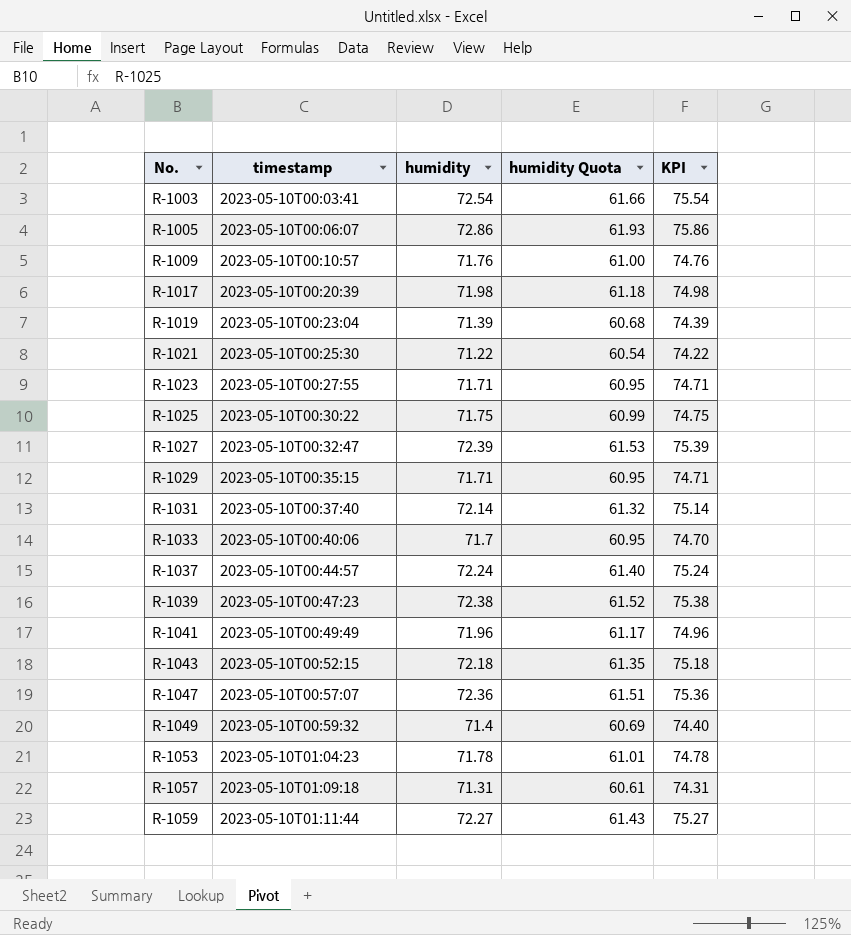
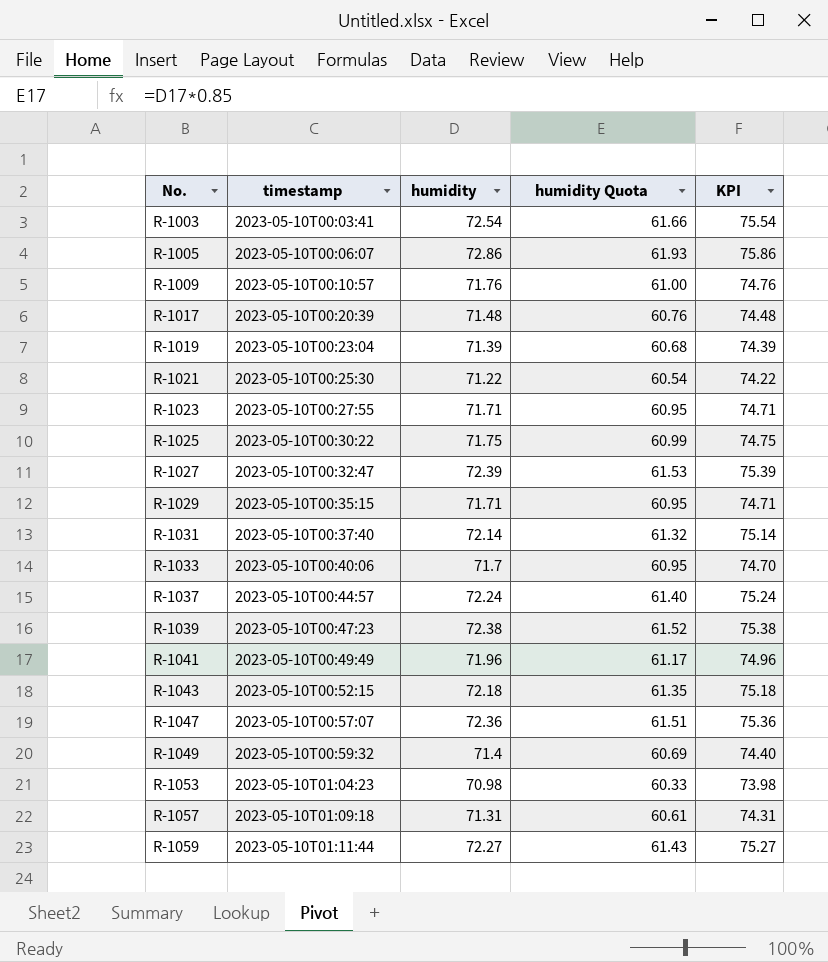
R-1017 | humidity: 71.98 -> 71.48
R-1017 | humidity Quota: 61.18 -> 60.76
R-1017 | KPI: 74.98 -> 74.48
R-1053 | humidity: 71.78 -> 70.98
R-1053 | humidity Quota: 61.01 -> 60.33
R-1053 | KPI: 74.78 -> 73.98

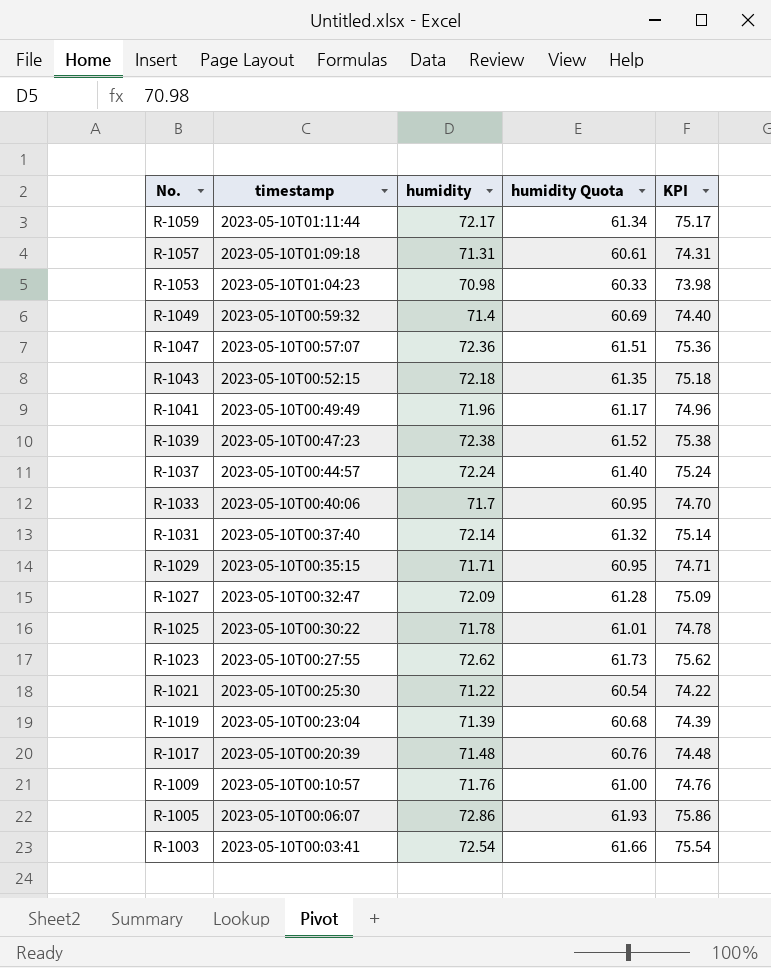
row order: No. ascending -> No. descending
R-1059 | humidity: 72.27 -> 72.17
R-1059 | humidity Quota: 61.43 -> 61.34
R-1059 | KPI: 75.27 -> 75.17
R-1027 | humidity: 72.39 -> 72.09
R-1027 | humidity Quota: 61.53 -> 61.28
R-1027 | KPI: 75.39 -> 75.09
R-1025 | humidity: 71.75 -> 71.78
R-1025 | humidity Quota: 60.99 -> 61.01
R-1025 | KPI: 74.75 -> 74.78
R-1023 | humidity: 71.71 -> 72.62
R-1023 | humidity Quota: 60.95 -> 61.73
R-1023 | KPI: 74.71 -> 75.62

